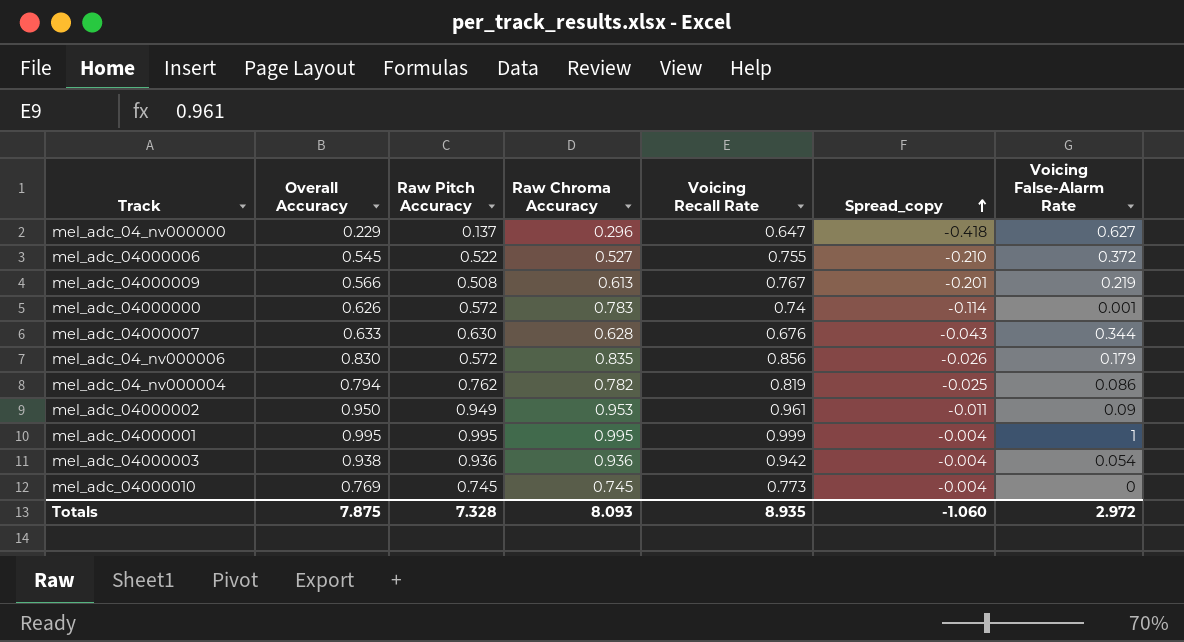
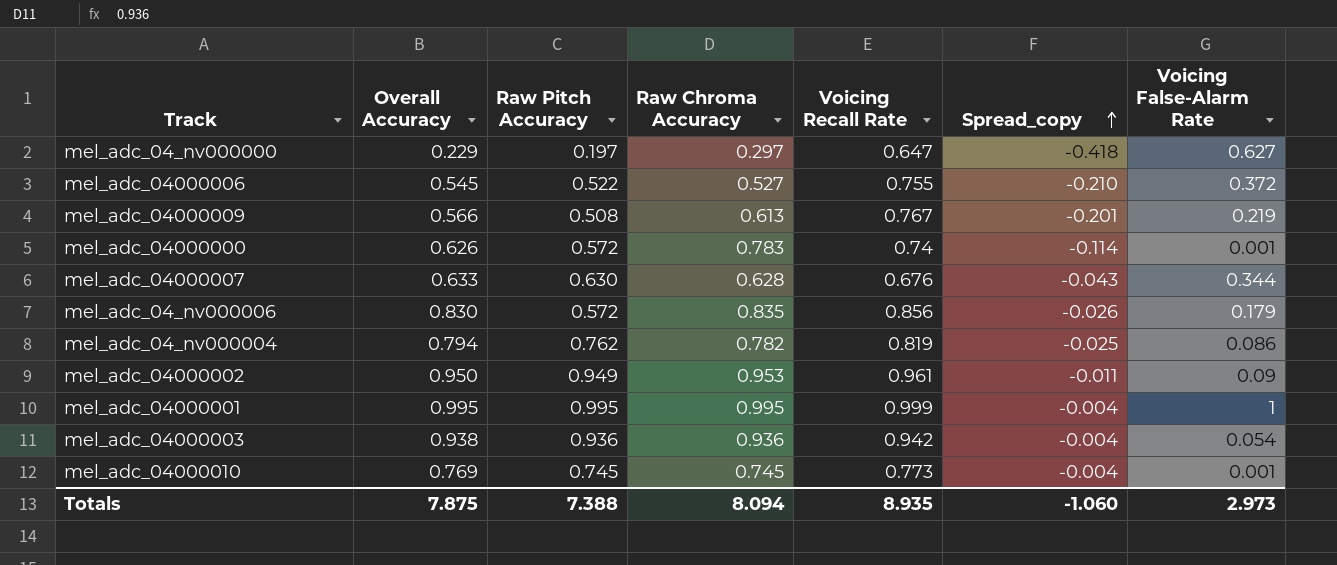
mel_adc_04_nv000000 | Raw Pitch Accuracy: 0.137 -> 0.197
mel_adc_04_nv000000 | Raw Chroma Accuracy: 0.296 -> 0.297
mel_adc_04000010 | Voicing False-Alarm Rate: 0 -> 0.001
Totals | Raw Pitch Accuracy: 7.328 -> 7.388
Totals | Raw Chroma Accuracy: 8.093 -> 8.094
Totals | Voicing False-Alarm Rate: 2.972 -> 2.973

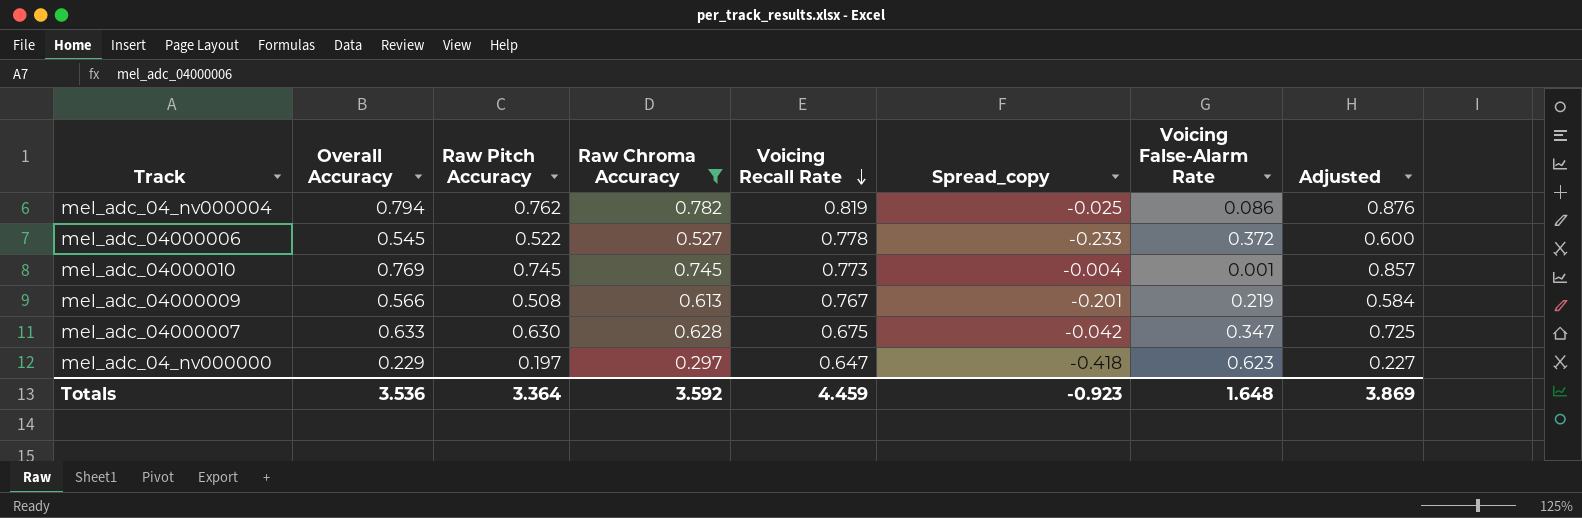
filter: none -> Raw Chroma Accuracy <= 0.782
row order: Spread_copy ascending -> Voicing Recall Rate descending
column Adjusted | formula: none -> [Raw Pitch Accuracy] * 1.15
mel_adc_04000006 | Voicing Recall Rate: 0.755 -> 0.778
mel_adc_04000006 | Spread_copy: -0.210 -> -0.233
mel_adc_04000007 | Voicing Recall Rate: 0.676 -> 0.675
mel_adc_04000007 | Spread_copy: -0.043 -> -0.042
mel_adc_04000007 | Voicing False-Alarm Rate: 0.344 -> 0.347
mel_adc_04_nv000000 | Voicing False-Alarm Rate: 0.627 -> 0.623
Totals | Overall Accuracy: 7.875 -> 3.536
Totals | Raw Pitch Accuracy: 7.388 -> 3.364
Totals | Raw Chroma Accuracy: 8.094 -> 3.592
Totals | Voicing Recall Rate: 8.935 -> 4.459
Totals | Spread_copy: -1.060 -> -0.923
Totals | Voicing False-Alarm Rate: 2.973 -> 1.648

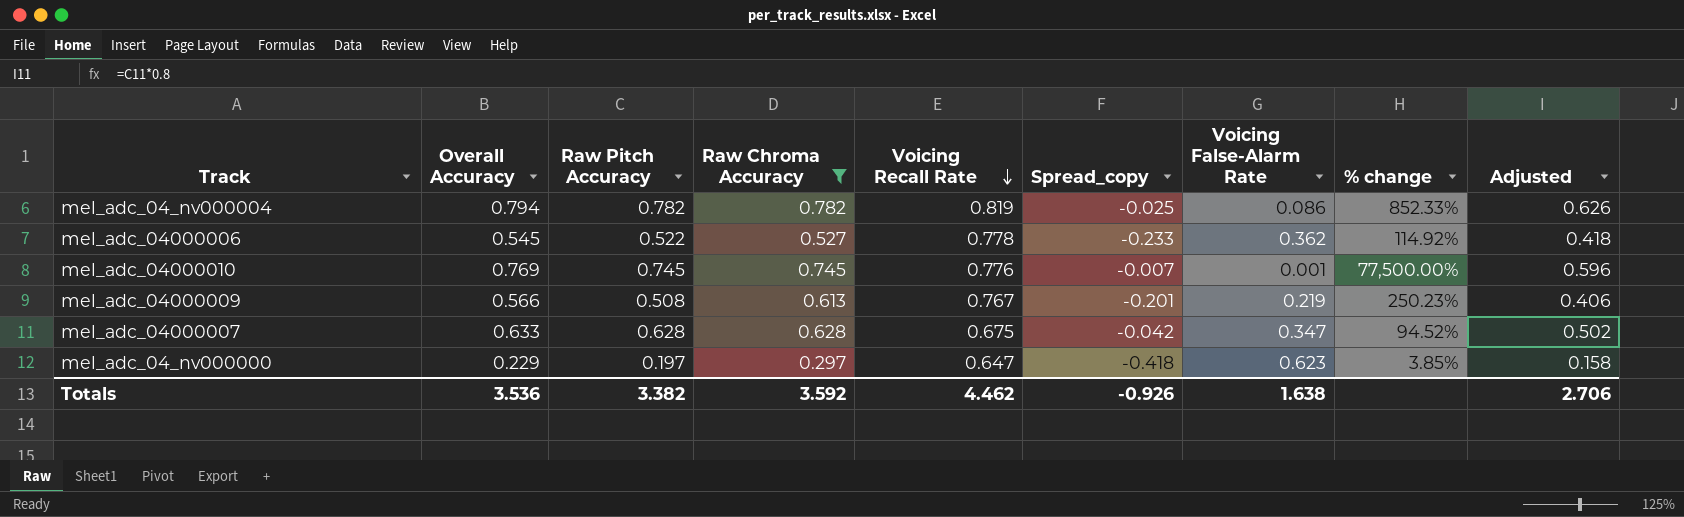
column % change | formula: none -> ([Voicing Recall Rate] - [Voicing False-Alarm Rate]) / [Voicing False-Alarm Rate]
column Adjusted | formula: [Raw Pitch Accuracy] * 1.15 -> [Raw Pitch Accuracy] * 0.8
mel_adc_04_nv000004 | Raw Pitch Accuracy: 0.762 -> 0.782
mel_adc_04000006 | Voicing False-Alarm Rate: 0.372 -> 0.362
mel_adc_04000010 | Voicing Recall Rate: 0.773 -> 0.776
mel_adc_04000010 | Spread_copy: -0.004 -> -0.007
mel_adc_04000007 | Raw Pitch Accuracy: 0.630 -> 0.628
Totals | Raw Pitch Accuracy: 3.364 -> 3.382
Totals | Voicing Recall Rate: 4.459 -> 4.462
Totals | Spread_copy: -0.923 -> -0.926
Totals | Voicing False-Alarm Rate: 1.648 -> 1.638
Totals | Adjusted: 3.869 -> 2.706

